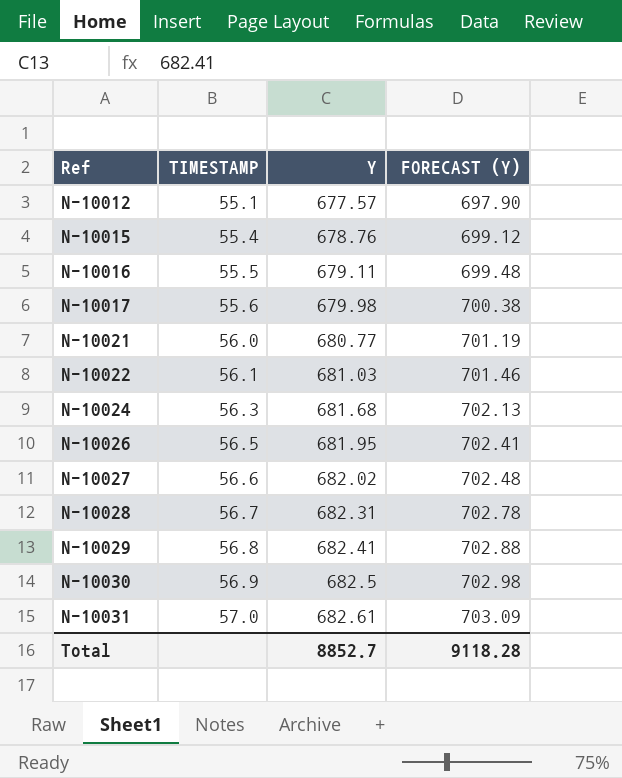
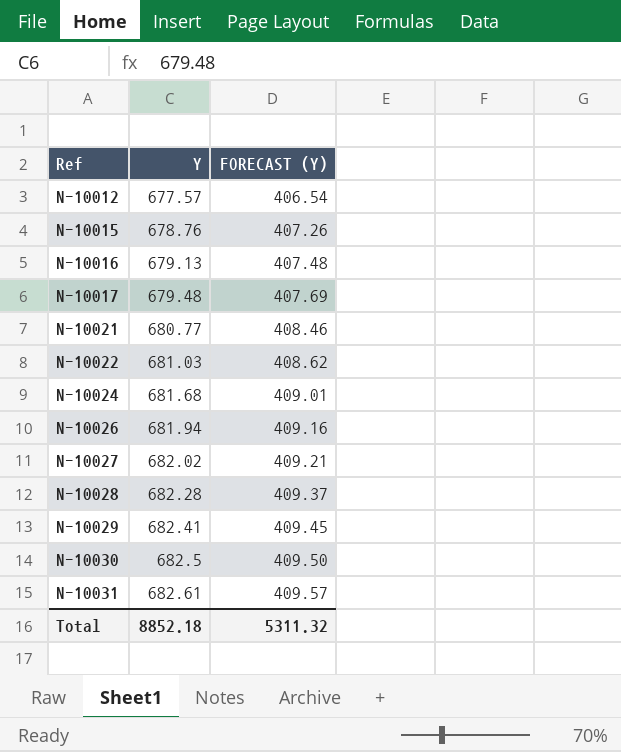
column TIMESTAMP | position: 2 -> none
column FORECAST (Y) | formula: [Y] * 1.03 -> [Y] * 0.6
N-10016 | Y: 679.11 -> 679.13
N-10017 | Y: 679.98 -> 679.48
N-10026 | Y: 681.95 -> 681.94
N-10028 | Y: 682.31 -> 682.28
Total | Y: 8852.7 -> 8852.18
Total | FORECAST (Y): 9118.28 -> 5311.32

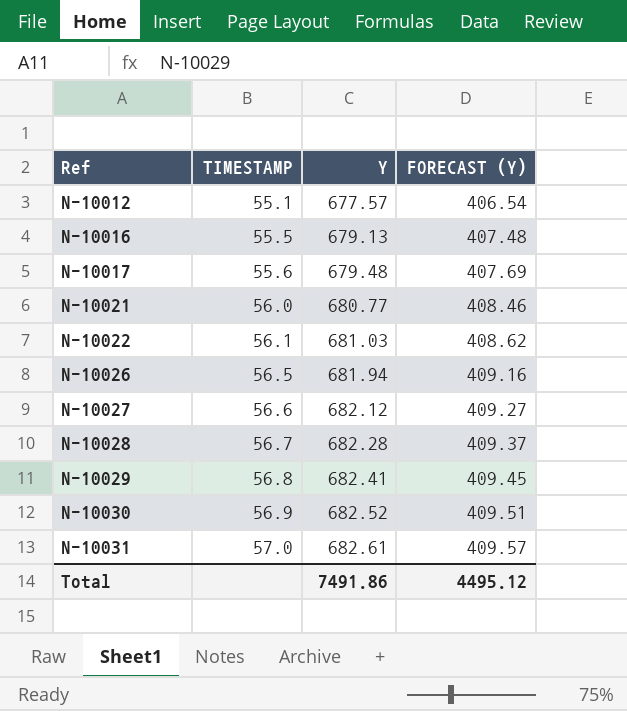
column TIMESTAMP | position: none -> 2
row N-10015: 678.76 | 407.26 -> none
row N-10024: 681.68 | 409.01 -> none
N-10027 | Y: 682.02 -> 682.12
N-10027 | FORECAST (Y): 409.21 -> 409.27
N-10030 | Y: 682.5 -> 682.52
N-10030 | FORECAST (Y): 409.50 -> 409.51
Total | Y: 8852.18 -> 7491.86
Total | FORECAST (Y): 5311.32 -> 4495.12

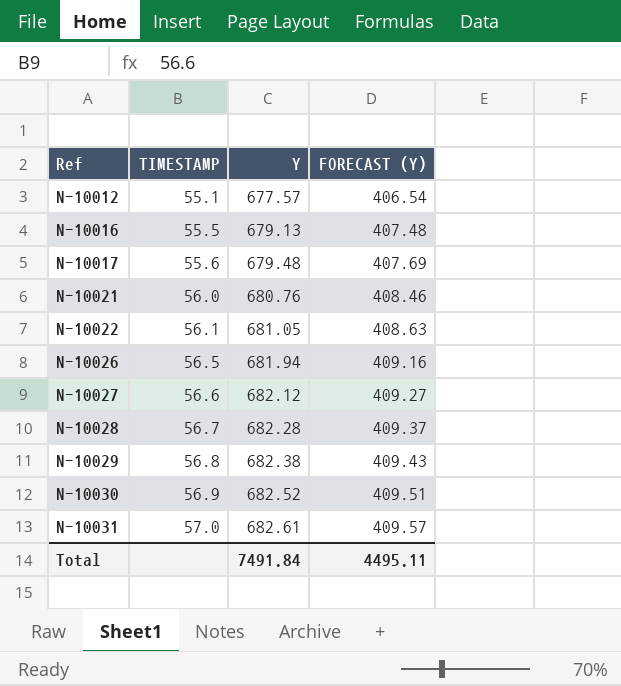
N-10021 | Y: 680.77 -> 680.76
N-10022 | Y: 681.03 -> 681.05
N-10022 | FORECAST (Y): 408.62 -> 408.63
N-10029 | Y: 682.41 -> 682.38
N-10029 | FORECAST (Y): 409.45 -> 409.43
Total | Y: 7491.86 -> 7491.84
Total | FORECAST (Y): 4495.12 -> 4495.11

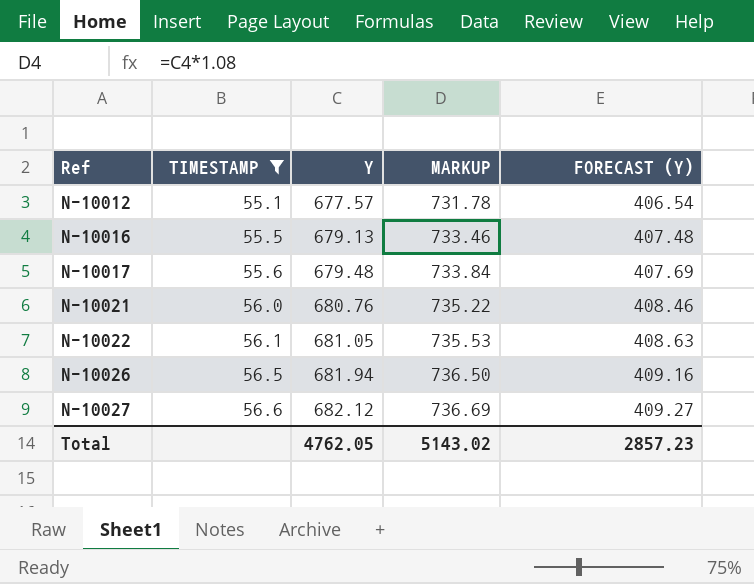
filter: none -> TIMESTAMP <= 56.6
column MARKUP | formula: none -> [Y] * 1.08
Total | Y: 7491.84 -> 4762.05
Total | FORECAST (Y): 4495.11 -> 2857.23

